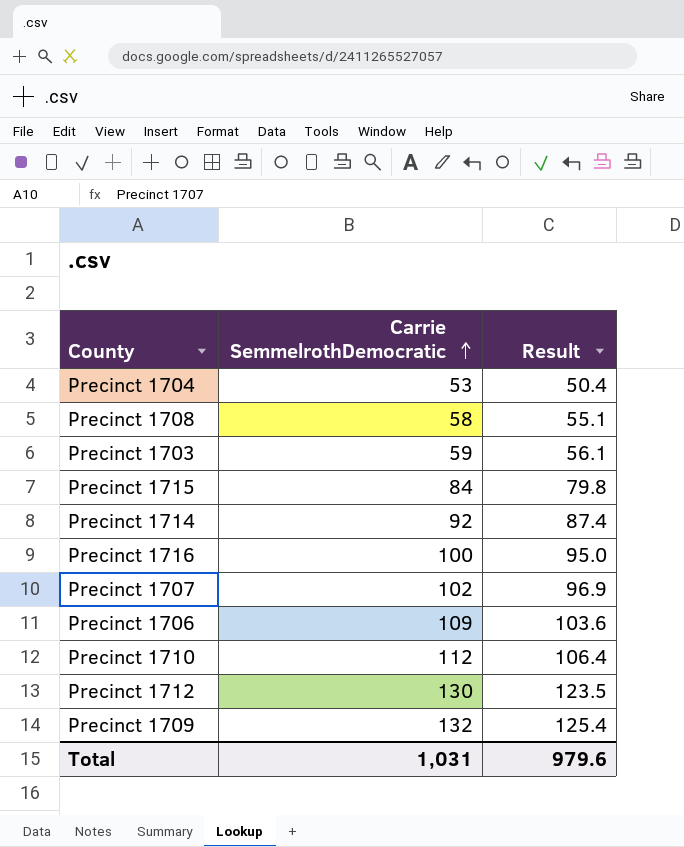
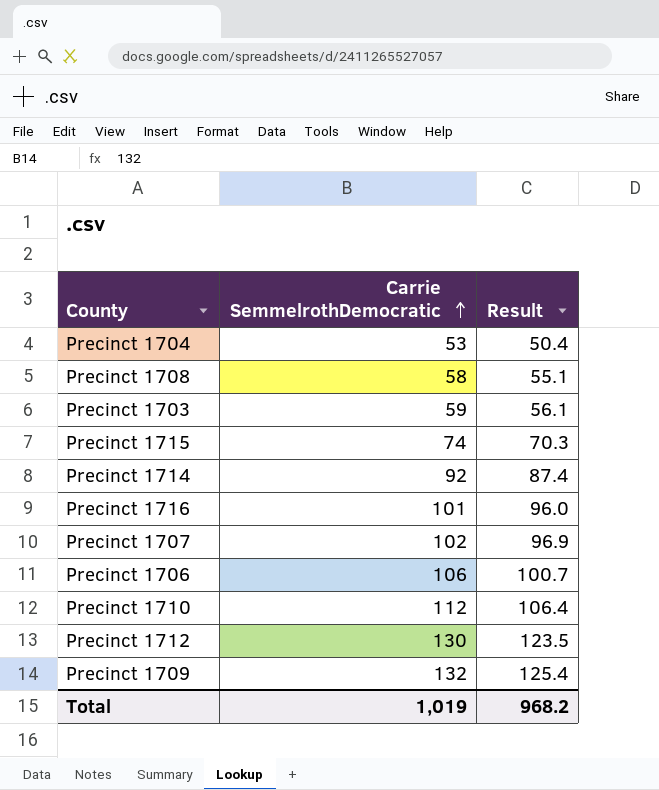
Precinct 1715 | Carrie SemmelrothDemocratic: 84 -> 74
Precinct 1715 | Result: 79.8 -> 70.3
Precinct 1716 | Carrie SemmelrothDemocratic: 100 -> 101
Precinct 1716 | Result: 95.0 -> 96.0
Precinct 1706 | Carrie SemmelrothDemocratic: 109 -> 106
Precinct 1706 | Result: 103.6 -> 100.7
Total | Carrie SemmelrothDemocratic: 1,031 -> 1,019
Total | Result: 979.6 -> 968.2

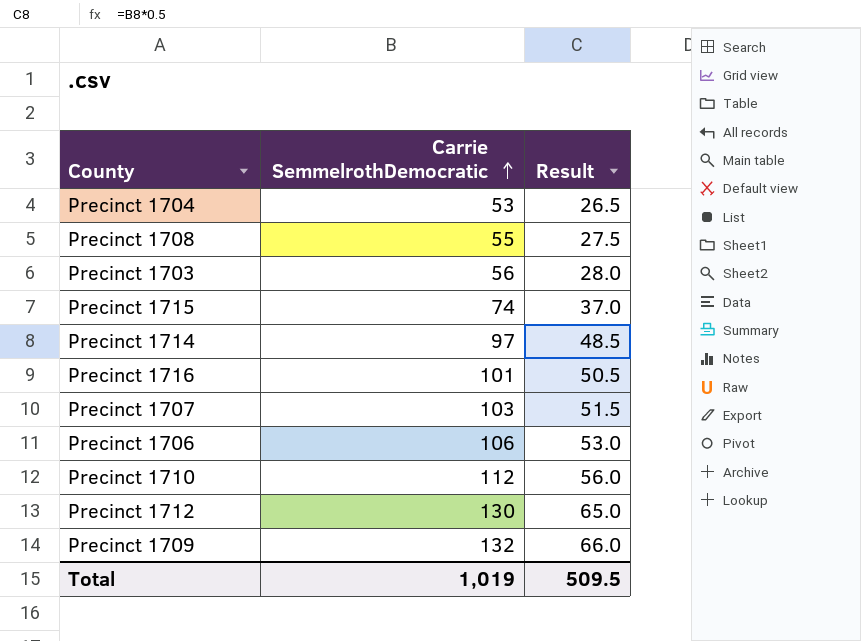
column Result | formula: [Carrie SemmelrothDemocratic] * 0.95 -> [Carrie SemmelrothDemocratic] * 0.5
Precinct 1708 | Carrie SemmelrothDemocratic: 58 -> 55
Precinct 1703 | Carrie SemmelrothDemocratic: 59 -> 56
Precinct 1714 | Carrie SemmelrothDemocratic: 92 -> 97
Precinct 1707 | Carrie SemmelrothDemocratic: 102 -> 103
Total | Result: 968.2 -> 509.5

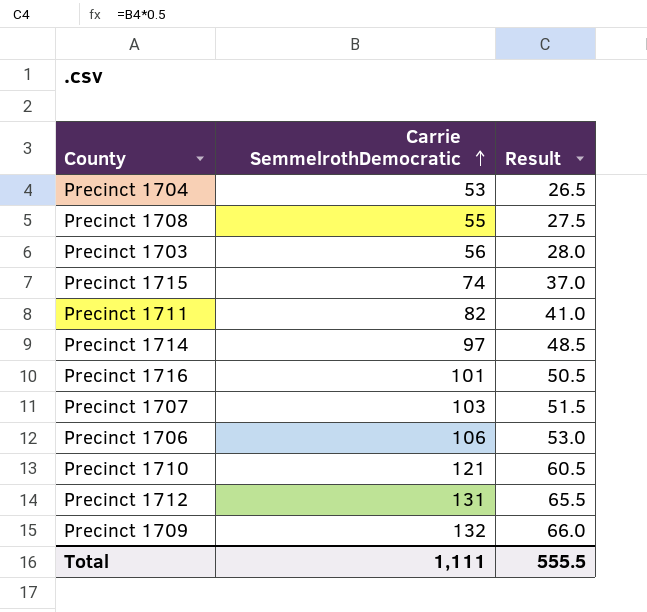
row Precinct 1711: none -> 82 | 41.0
Precinct 1710 | Carrie SemmelrothDemocratic: 112 -> 121
Precinct 1710 | Result: 56.0 -> 60.5
Precinct 1712 | Carrie SemmelrothDemocratic: 130 -> 131
Precinct 1712 | Result: 65.0 -> 65.5
Total | Carrie SemmelrothDemocratic: 1,019 -> 1,111
Total | Result: 509.5 -> 555.5

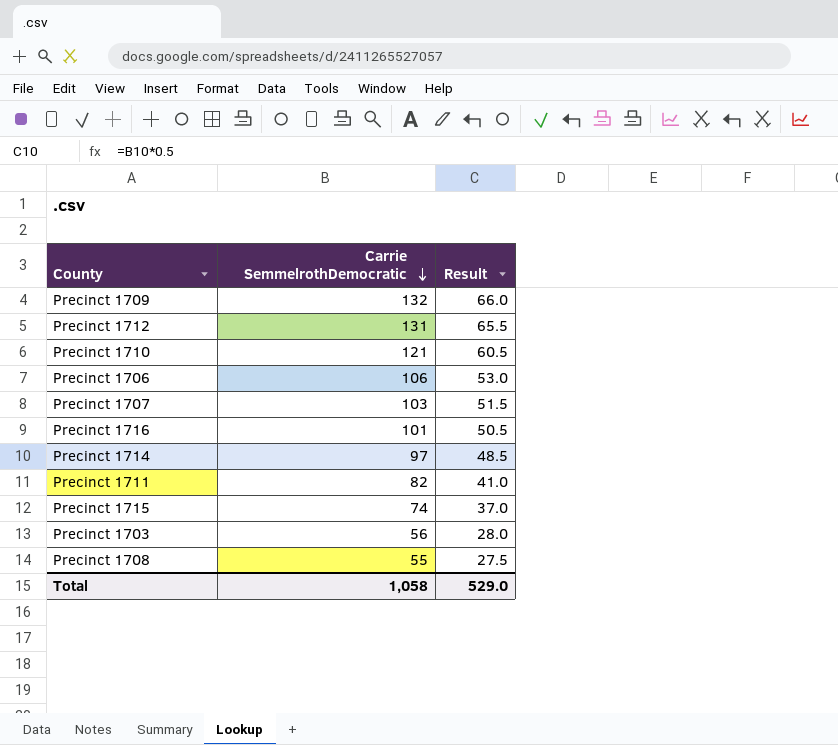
row order: Carrie SemmelrothDemocratic ascending -> Carrie SemmelrothDemocratic descending
row Precinct 1704: 53 | 26.5 -> none
Total | Carrie SemmelrothDemocratic: 1,111 -> 1,058
Total | Result: 555.5 -> 529.0

